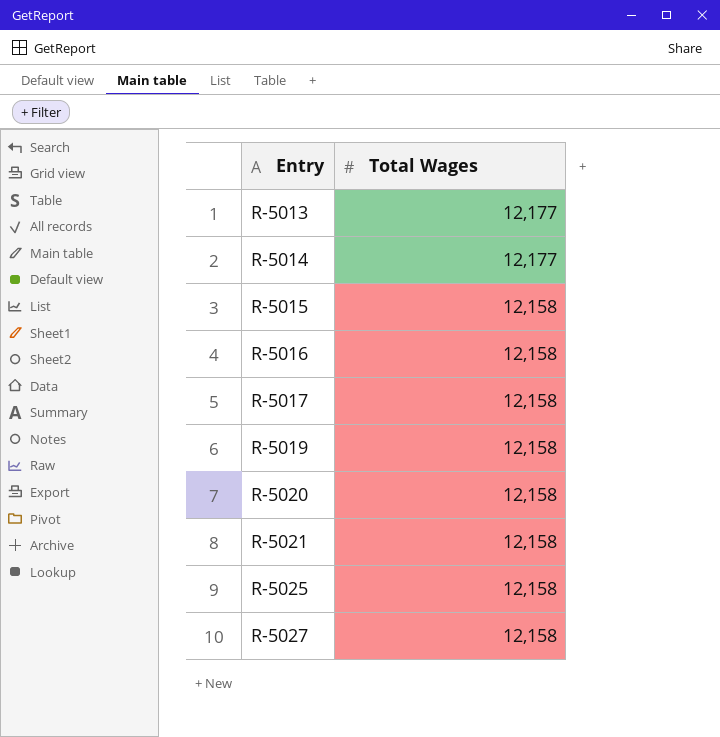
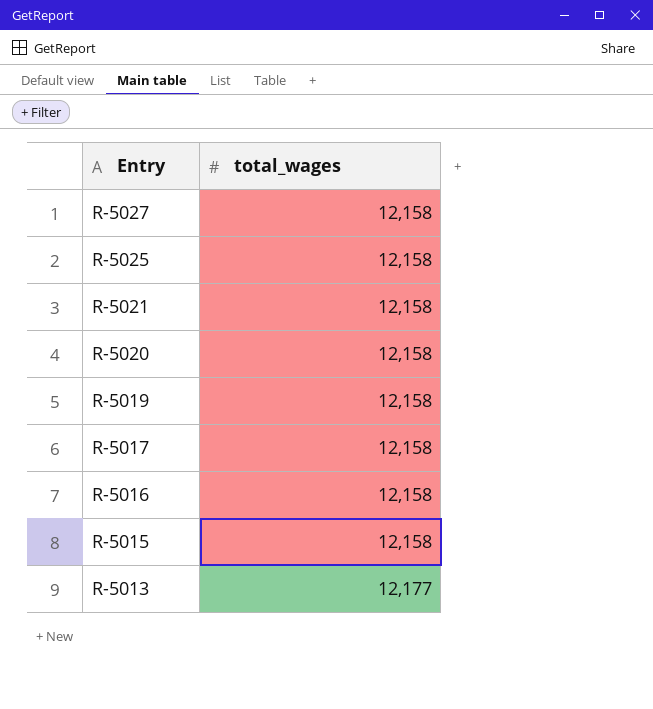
row order: Entry ascending -> Entry descending
column name: Total Wages -> total_wages
row R-5014: 12,177 -> none

